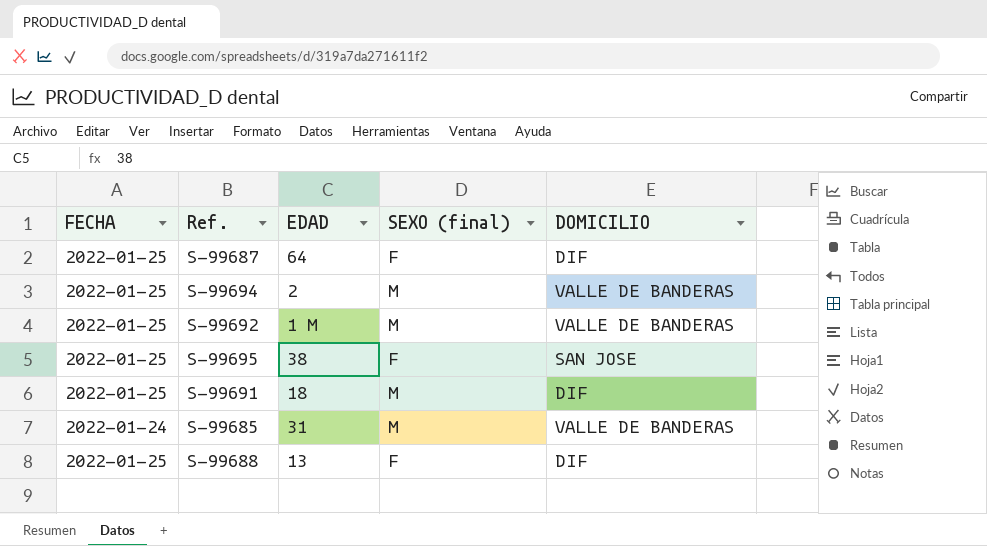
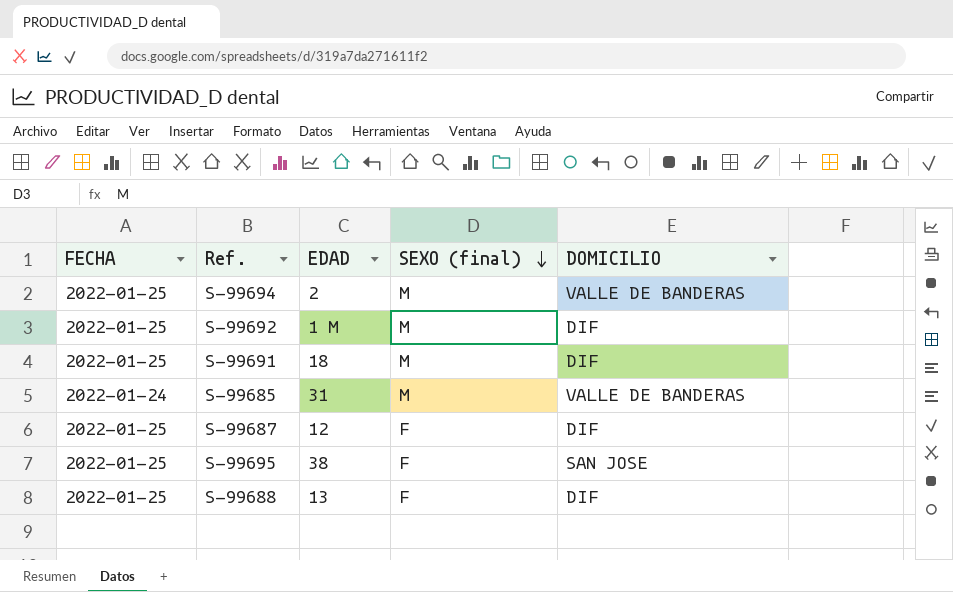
row order: none -> SEXO (final) descending
S-99692 | DOMICILIO: VALLE DE BANDERAS -> DIF
S-99687 | EDAD: 64 -> 12

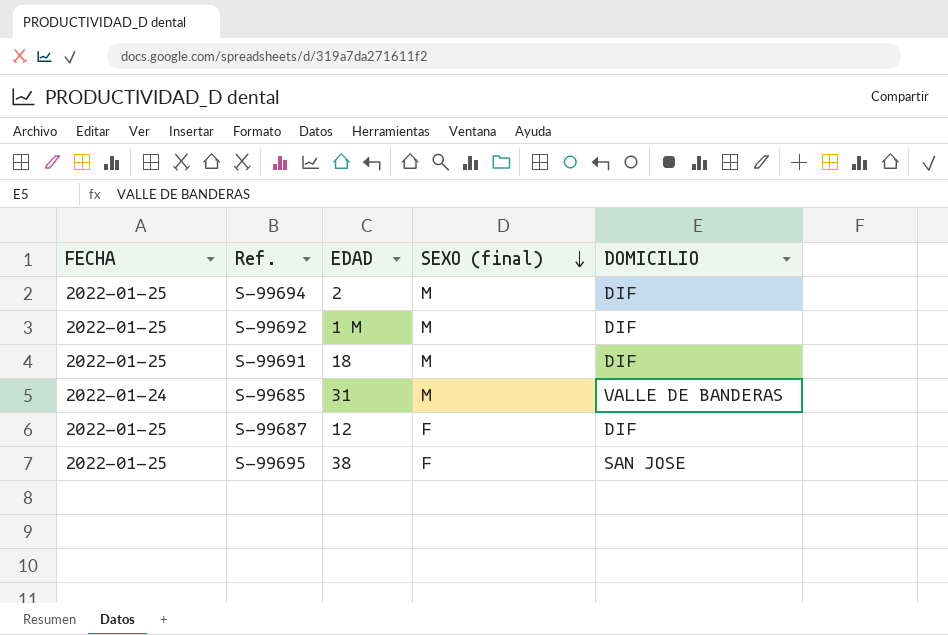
row S-99688: 2022-01-25 | 13 | F | DIF -> none
S-99694 | DOMICILIO: VALLE DE BANDERAS -> DIF

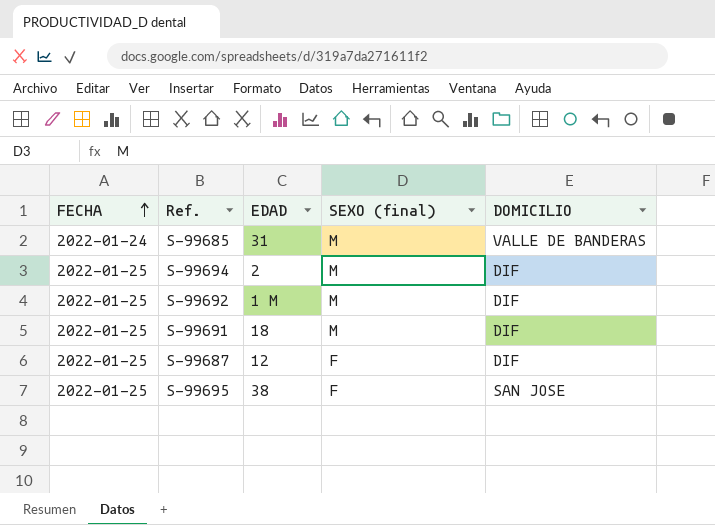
row order: SEXO (final) descending -> FECHA ascending

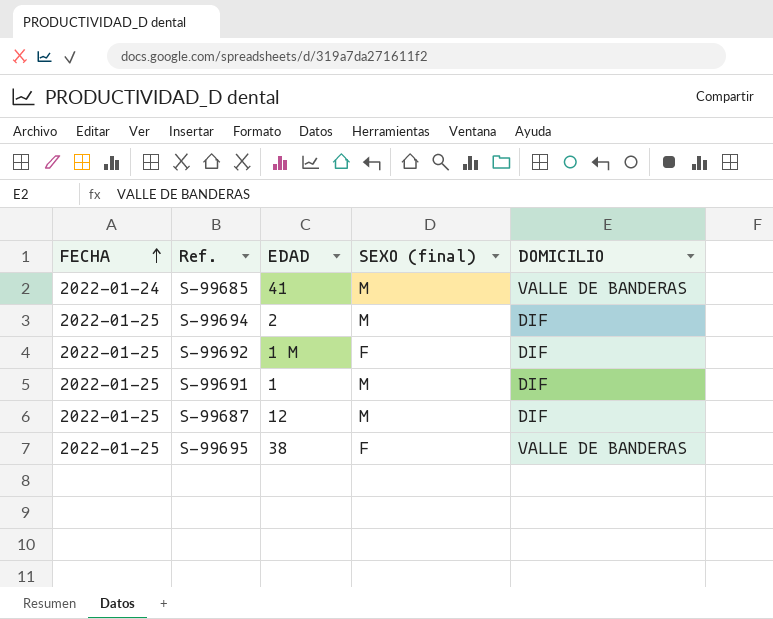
S-99685 | EDAD: 31 -> 41
S-99692 | SEXO (final): M -> F
S-99691 | EDAD: 18 -> 1
S-99687 | SEXO (final): F -> M
S-99695 | DOMICILIO: SAN JOSE -> VALLE DE BANDERAS

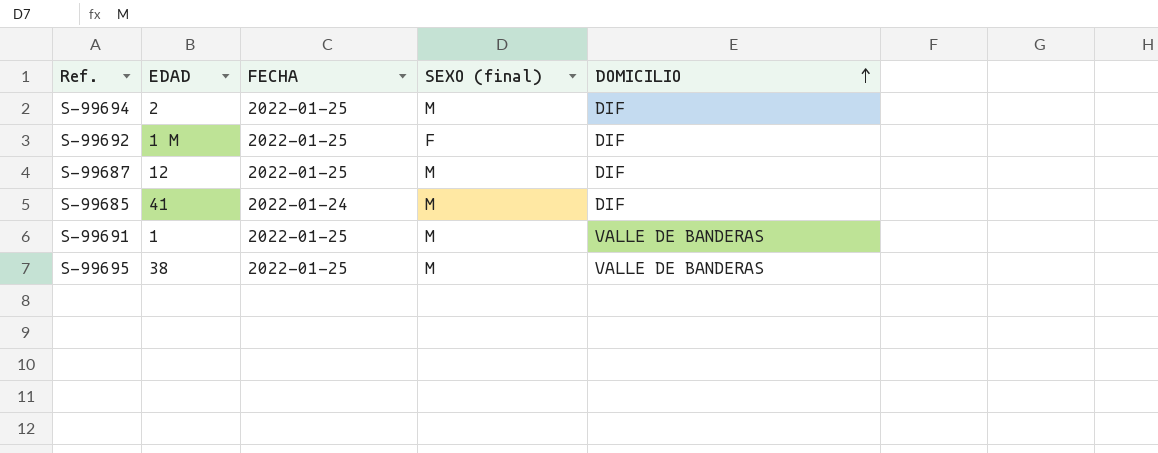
row order: FECHA ascending -> DOMICILIO ascending
column FECHA | position: 1 -> 3
S-99685 | DOMICILIO: VALLE DE BANDERAS -> DIF
S-99691 | DOMICILIO: DIF -> VALLE DE BANDERAS
S-99695 | SEXO (final): F -> M

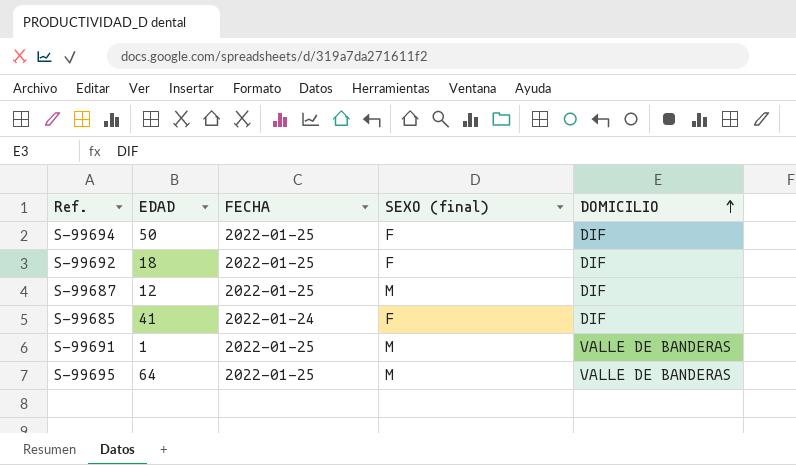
S-99694 | EDAD: 2 -> 50
S-99694 | SEXO (final): M -> F
S-99692 | EDAD: 1 M -> 18
S-99685 | SEXO (final): M -> F
S-99695 | EDAD: 38 -> 64

